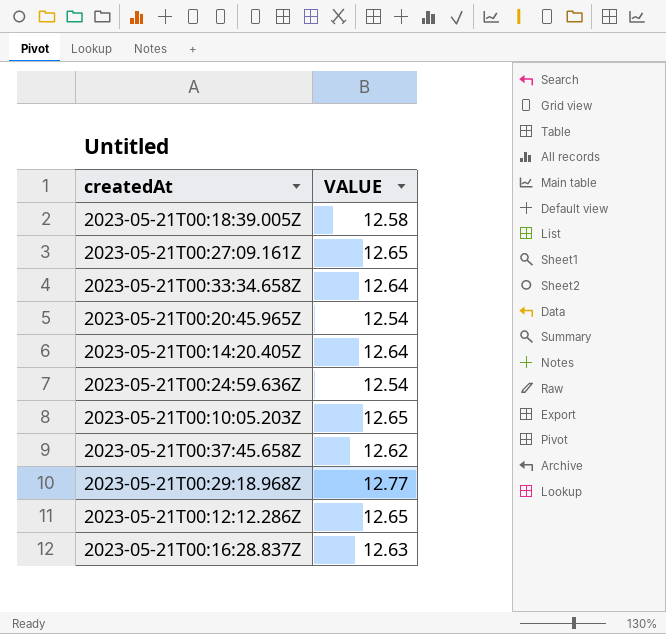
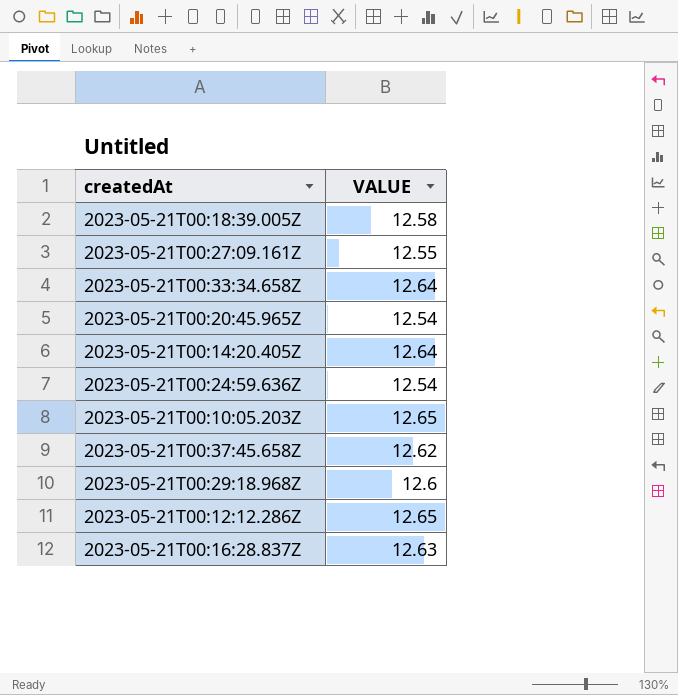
2023-05-21T00:27:09.161Z | VALUE: 12.65 -> 12.55
2023-05-21T00:29:18.968Z | VALUE: 12.77 -> 12.6

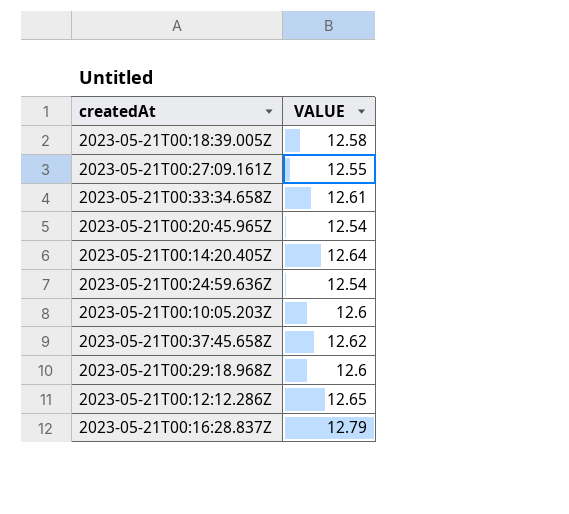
2023-05-21T00:33:34.658Z | VALUE: 12.64 -> 12.61
2023-05-21T00:10:05.203Z | VALUE: 12.65 -> 12.6
2023-05-21T00:16:28.837Z | VALUE: 12.63 -> 12.79

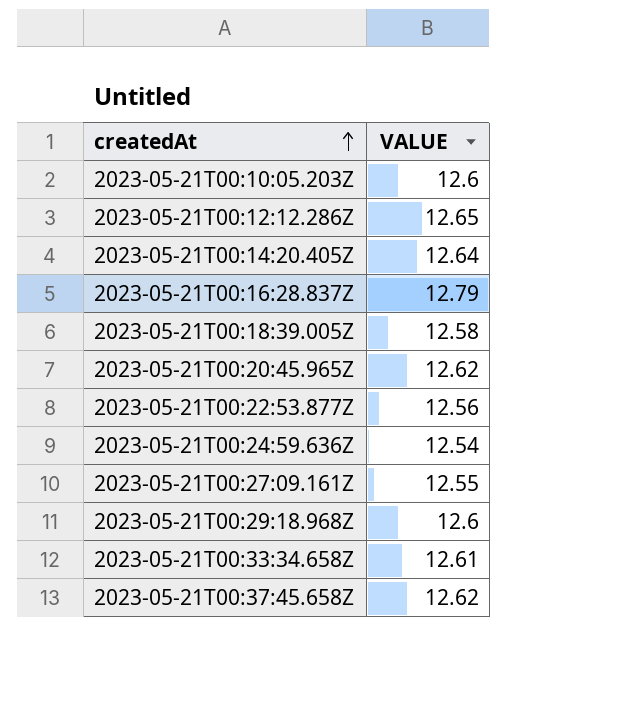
row order: none -> createdAt ascending
2023-05-21T00:20:45.965Z | VALUE: 12.54 -> 12.62
row 2023-05-21T00:22:53.877Z: none -> 12.56

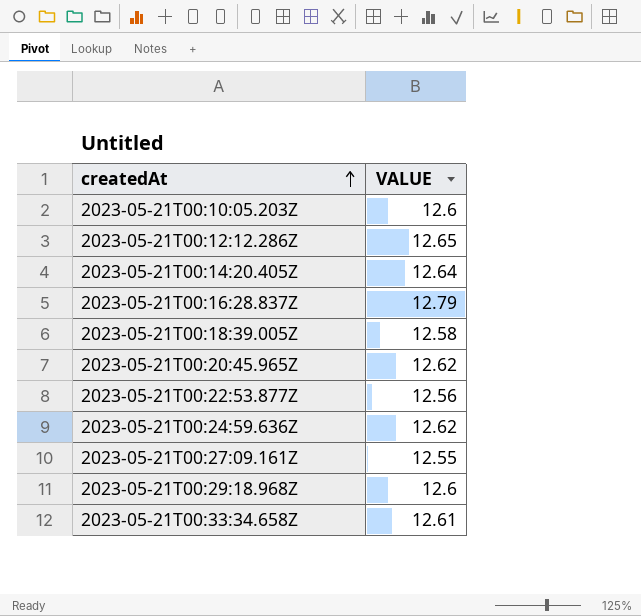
row 2023-05-21T00:37:45.658Z: 12.62 -> none
2023-05-21T00:24:59.636Z | VALUE: 12.54 -> 12.62

